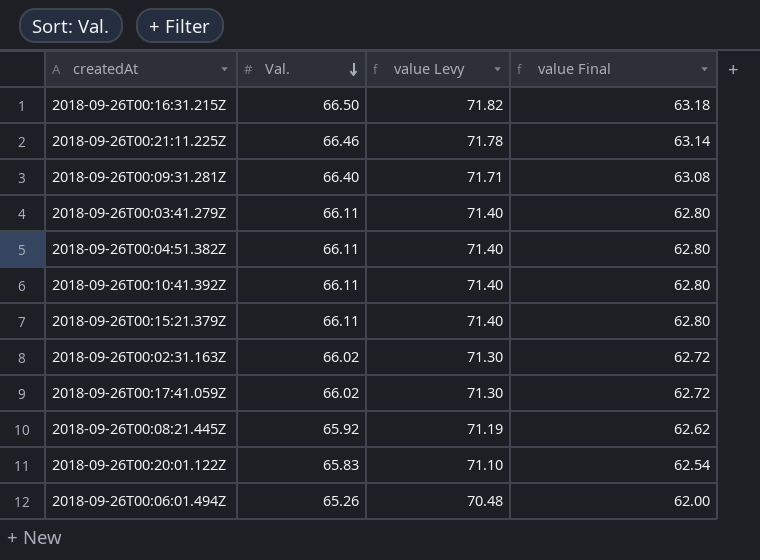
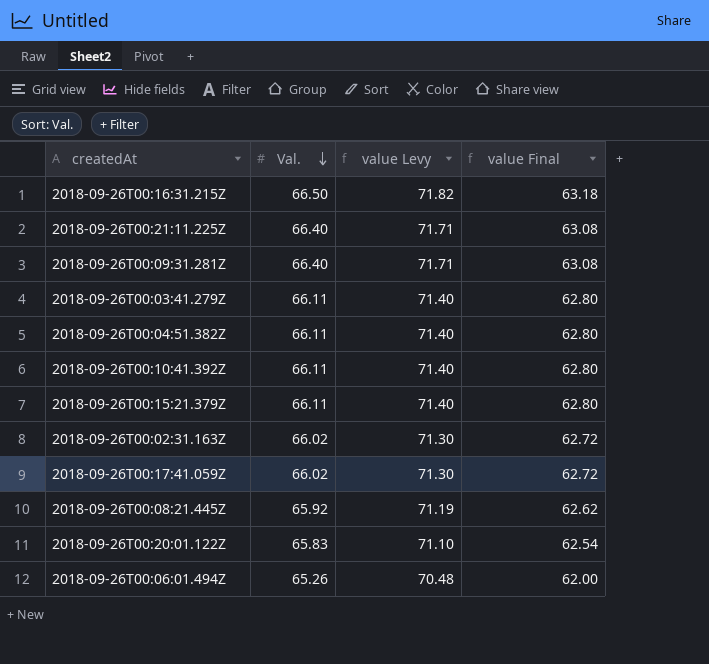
2018-09-26T00:21:11.225Z | Val.: 66.46 -> 66.40
2018-09-26T00:21:11.225Z | value Levy: 71.78 -> 71.71
2018-09-26T00:21:11.225Z | value Final: 63.14 -> 63.08

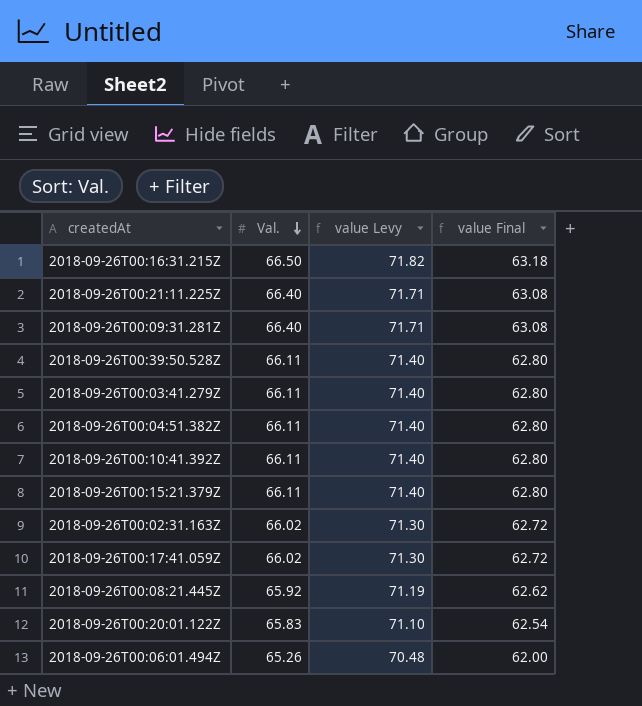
row 2018-09-26T00:39:50.528Z: none -> 66.11 | 71.40 | 62.80

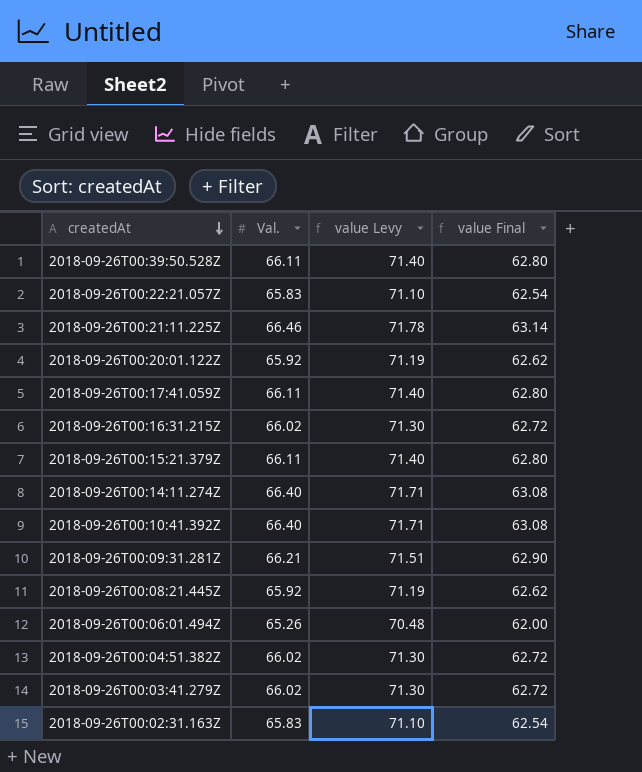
row order: Val. descending -> createdAt descending
row 2018-09-26T00:22:21.057Z: none -> 65.83 | 71.10 | 62.54
2018-09-26T00:21:11.225Z | Val.: 66.40 -> 66.46
2018-09-26T00:21:11.225Z | value Levy: 71.71 -> 71.78
2018-09-26T00:21:11.225Z | value Final: 63.08 -> 63.14
2018-09-26T00:20:01.122Z | Val.: 65.83 -> 65.92
2018-09-26T00:20:01.122Z | value Levy: 71.10 -> 71.19
2018-09-26T00:20:01.122Z | value Final: 62.54 -> 62.62
2018-09-26T00:17:41.059Z | Val.: 66.02 -> 66.11
2018-09-26T00:17:41.059Z | value Levy: 71.30 -> 71.40
2018-09-26T00:17:41.059Z | value Final: 62.72 -> 62.80
2018-09-26T00:16:31.215Z | Val.: 66.50 -> 66.02
2018-09-26T00:16:31.215Z | value Levy: 71.82 -> 71.30
2018-09-26T00:16:31.215Z | value Final: 63.18 -> 62.72
row 2018-09-26T00:14:11.274Z: none -> 66.40 | 71.71 | 63.08
2018-09-26T00:10:41.392Z | Val.: 66.11 -> 66.40
2018-09-26T00:10:41.392Z | value Levy: 71.40 -> 71.71
2018-09-26T00:10:41.392Z | value Final: 62.80 -> 63.08
2018-09-26T00:09:31.281Z | Val.: 66.40 -> 66.21
2018-09-26T00:09:31.281Z | value Levy: 71.71 -> 71.51
2018-09-26T00:09:31.281Z | value Final: 63.08 -> 62.90
2018-09-26T00:04:51.382Z | Val.: 66.11 -> 66.02
2018-09-26T00:04:51.382Z | value Levy: 71.40 -> 71.30
2018-09-26T00:04:51.382Z | value Final: 62.80 -> 62.72
2018-09-26T00:03:41.279Z | Val.: 66.11 -> 66.02
2018-09-26T00:03:41.279Z | value Levy: 71.40 -> 71.30
2018-09-26T00:03:41.279Z | value Final: 62.80 -> 62.72
2018-09-26T00:02:31.163Z | Val.: 66.02 -> 65.83
2018-09-26T00:02:31.163Z | value Levy: 71.30 -> 71.10
2018-09-26T00:02:31.163Z | value Final: 62.72 -> 62.54

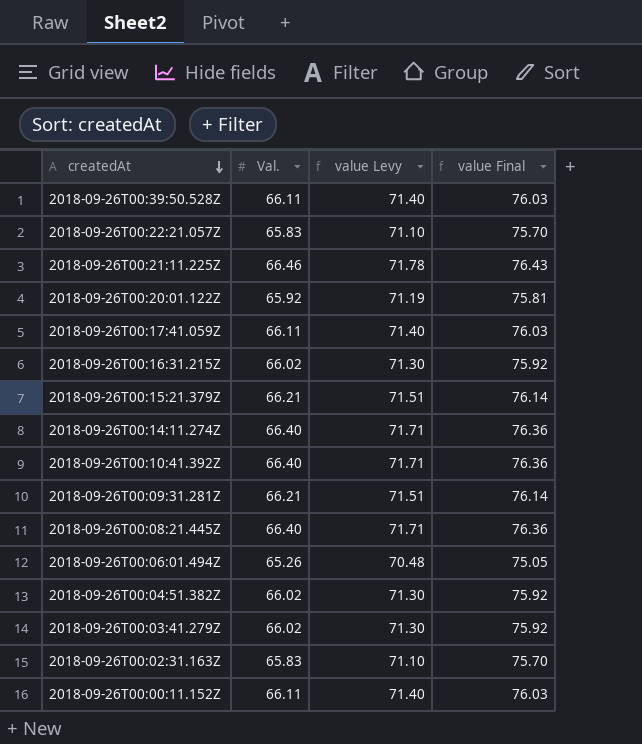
column value Final | formula: [Val.] * 0.95 -> [Val.] * 1.15
2018-09-26T00:15:21.379Z | Val.: 66.11 -> 66.21
2018-09-26T00:15:21.379Z | value Levy: 71.40 -> 71.51
2018-09-26T00:08:21.445Z | Val.: 65.92 -> 66.40
2018-09-26T00:08:21.445Z | value Levy: 71.19 -> 71.71
row 2018-09-26T00:00:11.152Z: none -> 66.11 | 71.40 | 76.03

